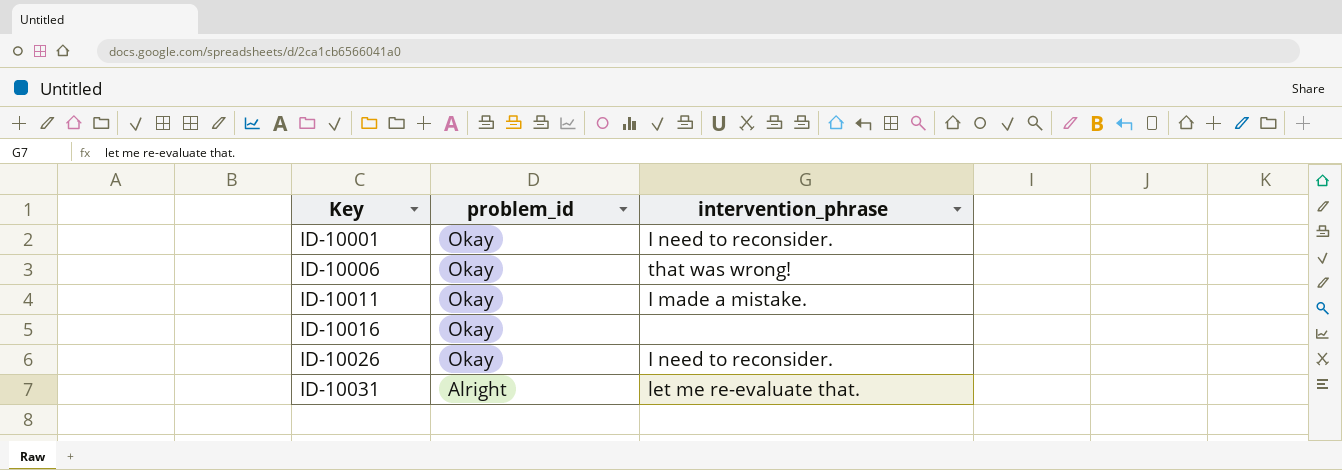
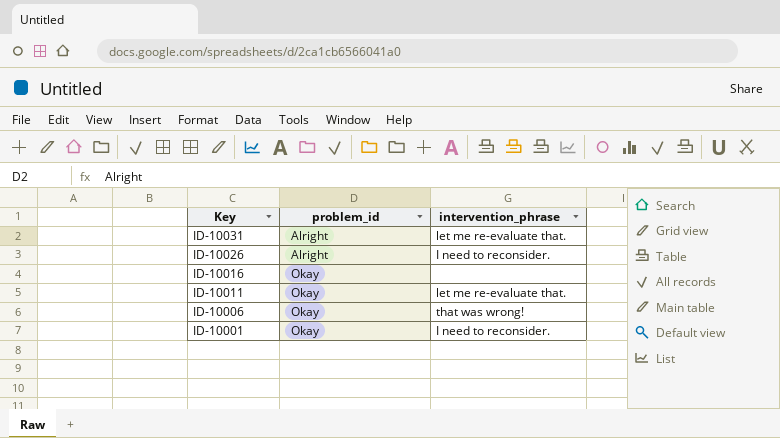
row order: Key ascending -> Key descending
ID-10026 | problem_id: Okay -> Alright
ID-10011 | intervention_phrase: I made a mistake. -> let me re-evaluate that.

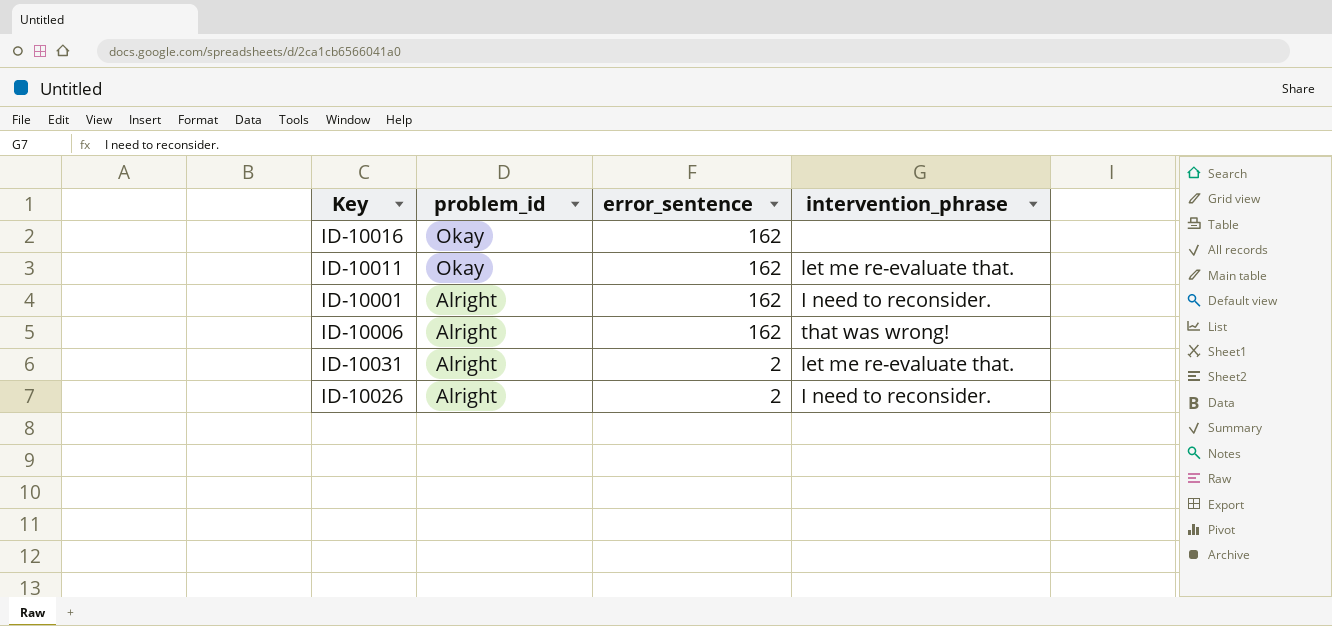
row order: Key descending -> problem_id descending
column error_sentence | position: none -> 3
ID-10001 | problem_id: Okay -> Alright
ID-10006 | problem_id: Okay -> Alright

